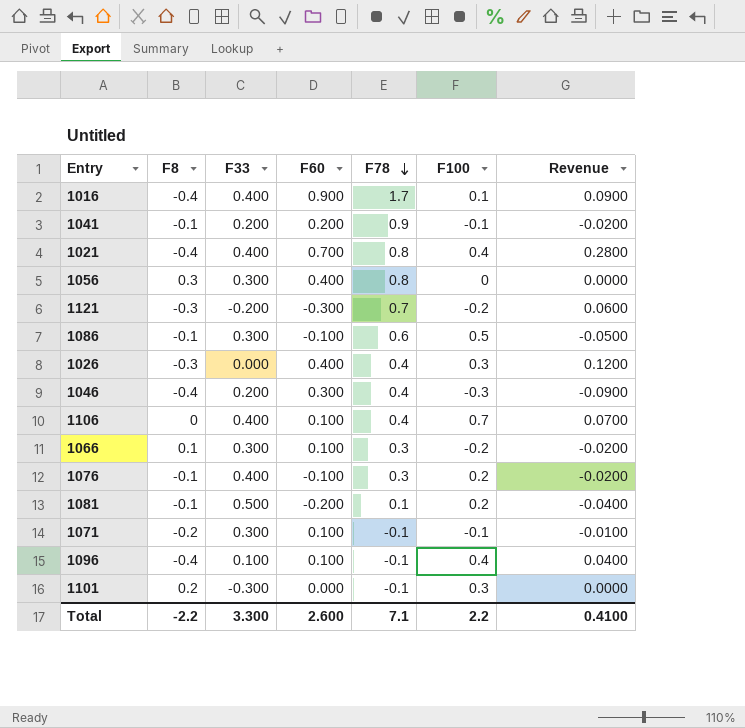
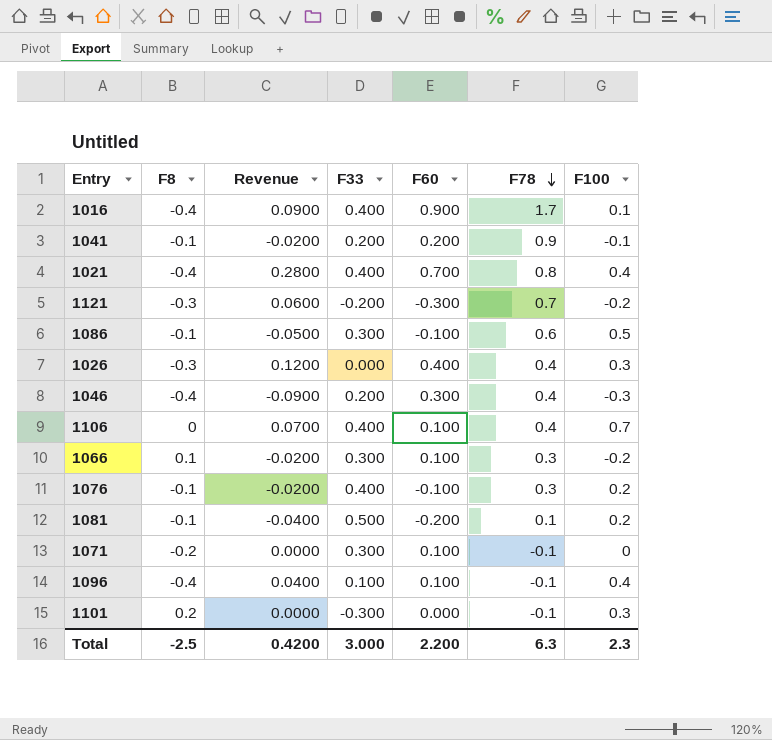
column Revenue | position: 7 -> 3
row 1056: 0.3 | 0.300 | 0.400 | 0.8 | 0 | 0.0000 -> none
1071 | Revenue: -0.0100 -> 0.0000
1071 | F100: -0.1 -> 0
Total | F8: -2.2 -> -2.5
Total | Revenue: 0.4100 -> 0.4200
Total | F33: 3.300 -> 3.000
Total | F60: 2.600 -> 2.200
Total | F78: 7.1 -> 6.3
Total | F100: 2.2 -> 2.3

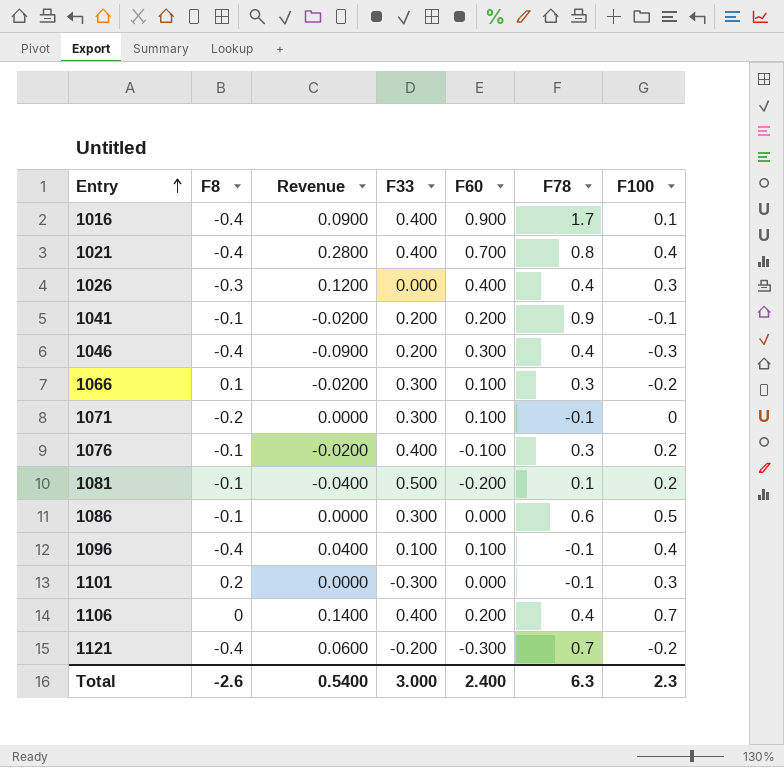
row order: F78 descending -> Entry ascending
1086 | Revenue: -0.0500 -> 0.0000
1086 | F60: -0.100 -> 0.000
1106 | Revenue: 0.0700 -> 0.1400
1106 | F60: 0.100 -> 0.200
1121 | F8: -0.3 -> -0.4
Total | F8: -2.5 -> -2.6
Total | Revenue: 0.4200 -> 0.5400
Total | F60: 2.200 -> 2.400

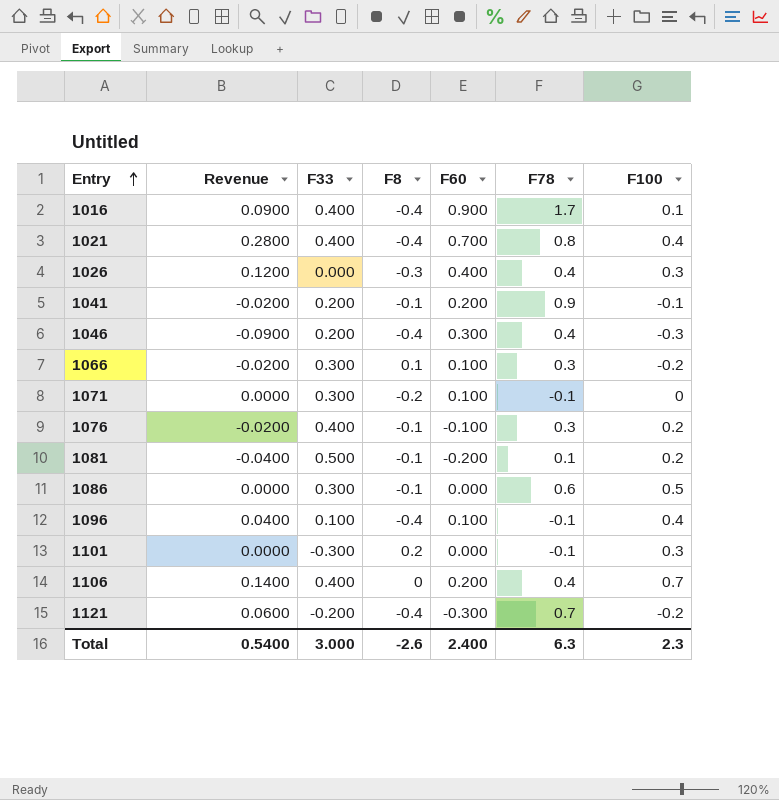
column F8 | position: 2 -> 4

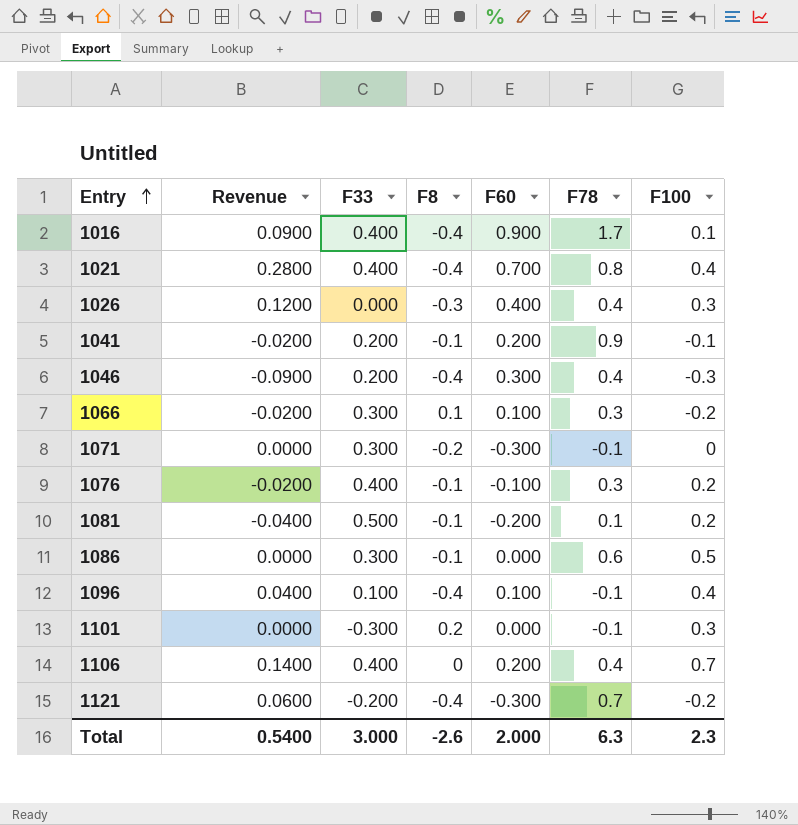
1071 | F60: 0.100 -> -0.300
Total | F60: 2.400 -> 2.000

